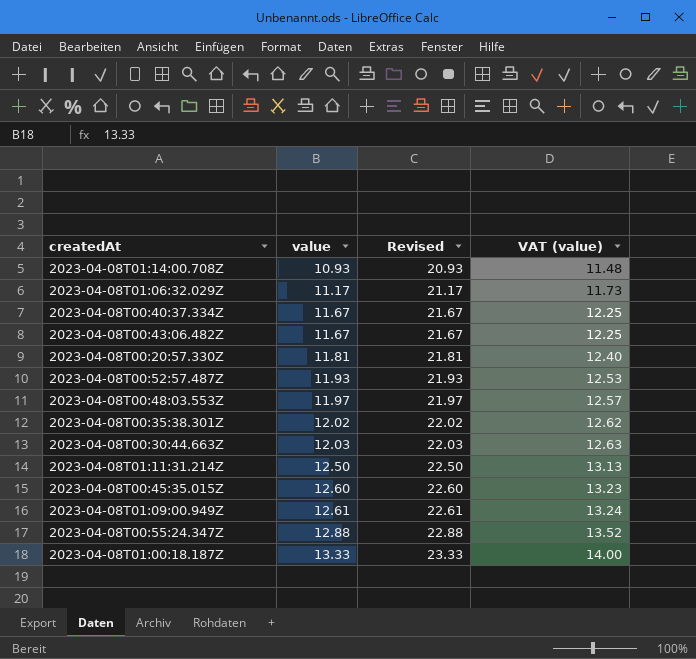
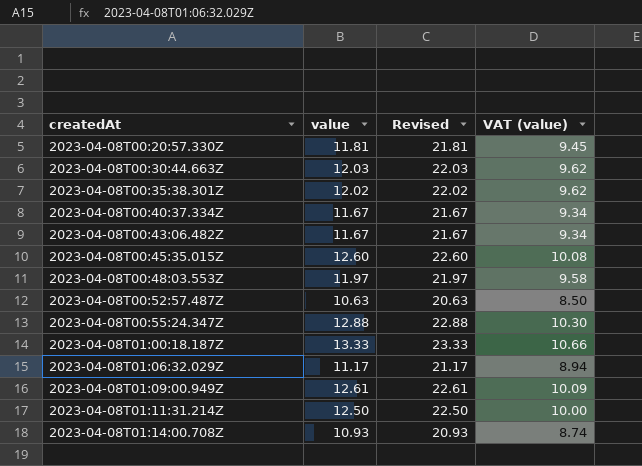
row order: value ascending -> createdAt ascending
column VAT (value) | formula: [value] * 1.05 -> [value] * 0.8
2023-04-08T00:52:57.487Z | value: 11.93 -> 10.63
2023-04-08T00:52:57.487Z | Revised: 21.93 -> 20.63

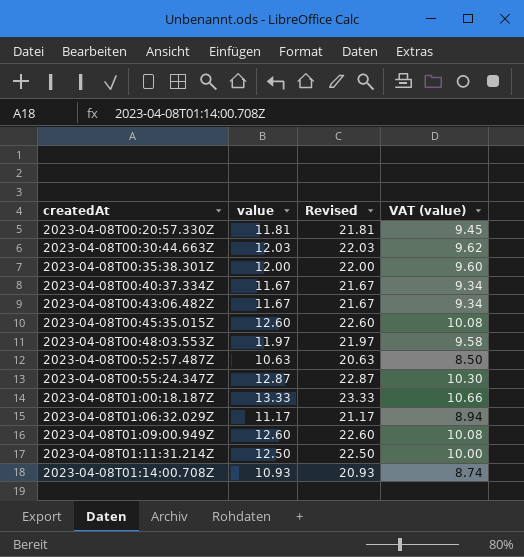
2023-04-08T00:35:38.301Z | value: 12.02 -> 12.00
2023-04-08T00:35:38.301Z | Revised: 22.02 -> 22.00
2023-04-08T00:35:38.301Z | VAT (value): 9.62 -> 9.60
2023-04-08T00:55:24.347Z | value: 12.88 -> 12.87
2023-04-08T00:55:24.347Z | Revised: 22.88 -> 22.87
2023-04-08T01:09:00.949Z | value: 12.61 -> 12.60
2023-04-08T01:09:00.949Z | Revised: 22.61 -> 22.60
2023-04-08T01:09:00.949Z | VAT (value): 10.09 -> 10.08

